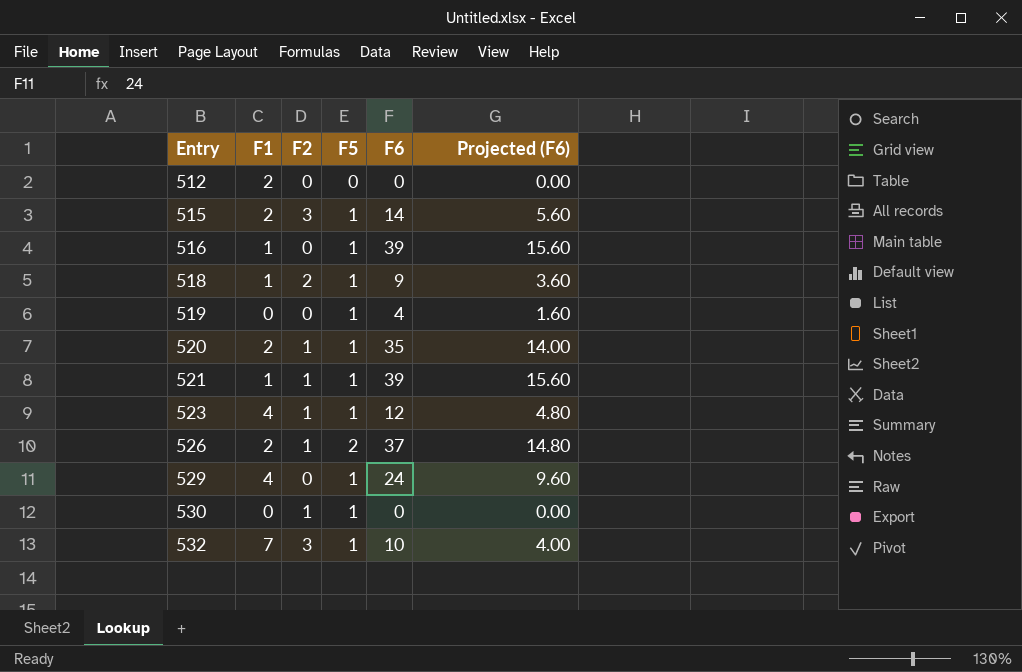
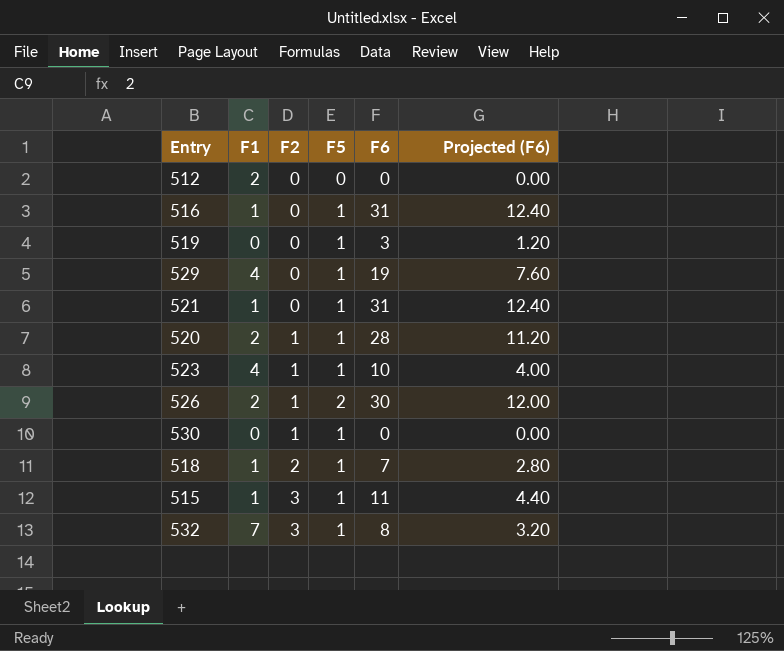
row order: Entry ascending -> F2 ascending
516 | F6: 39 -> 31
516 | Projected (F6): 15.60 -> 12.40
519 | F6: 4 -> 3
519 | Projected (F6): 1.60 -> 1.20
529 | F6: 24 -> 19
529 | Projected (F6): 9.60 -> 7.60
521 | F2: 1 -> 0
521 | F6: 39 -> 31
521 | Projected (F6): 15.60 -> 12.40
520 | F6: 35 -> 28
520 | Projected (F6): 14.00 -> 11.20
523 | F6: 12 -> 10
523 | Projected (F6): 4.80 -> 4.00
526 | F6: 37 -> 30
526 | Projected (F6): 14.80 -> 12.00
518 | F6: 9 -> 7
518 | Projected (F6): 3.60 -> 2.80
515 | F1: 2 -> 1
515 | F6: 14 -> 11
515 | Projected (F6): 5.60 -> 4.40
532 | F6: 10 -> 8
532 | Projected (F6): 4.00 -> 3.20

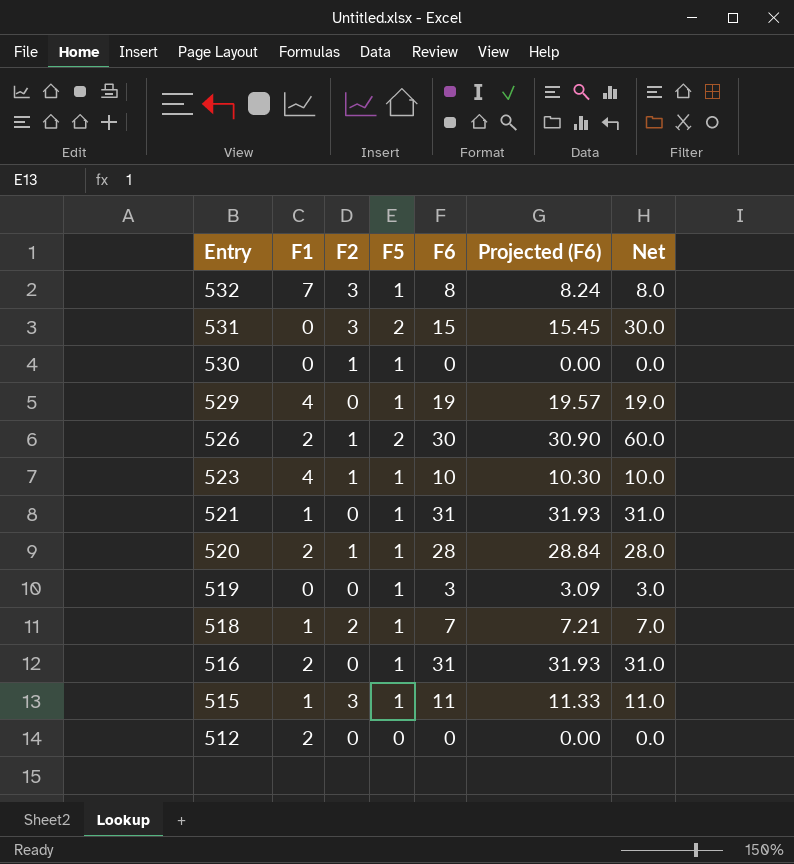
row order: F2 ascending -> Entry descending
column Projected (F6) | formula: [F6] * 0.4 -> [F6] * 1.03
column Net | formula: none -> [F5] * [F6]
row 531: none -> 0 | 3 | 2 | 15 | 15.45 | 30.0
516 | F1: 1 -> 2

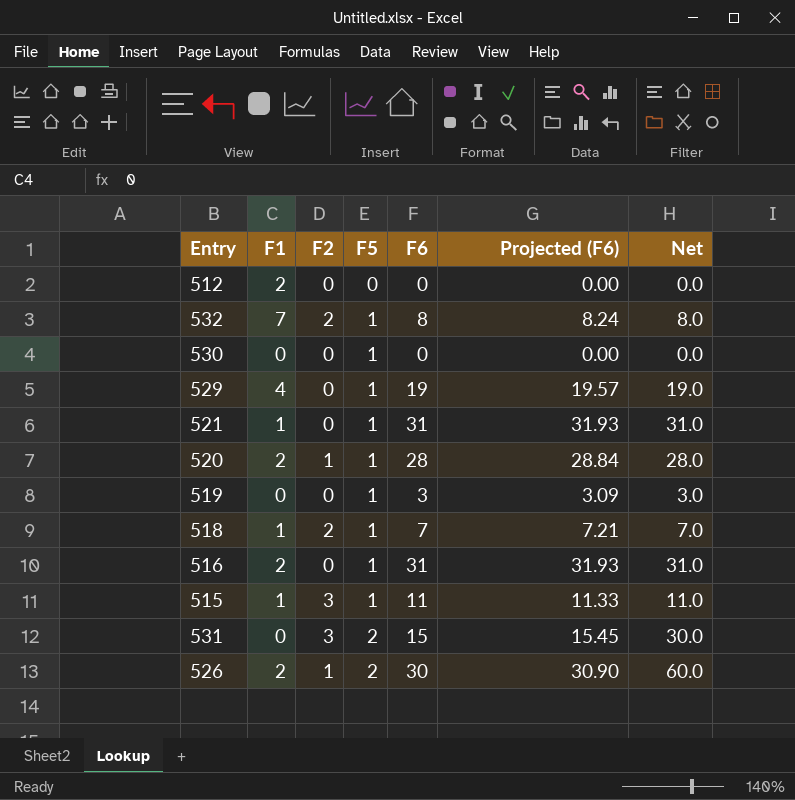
row order: Entry descending -> F5 ascending
row 523: 4 | 1 | 1 | 10 | 10.30 | 10.0 -> none
532 | F2: 3 -> 2
530 | F2: 1 -> 0

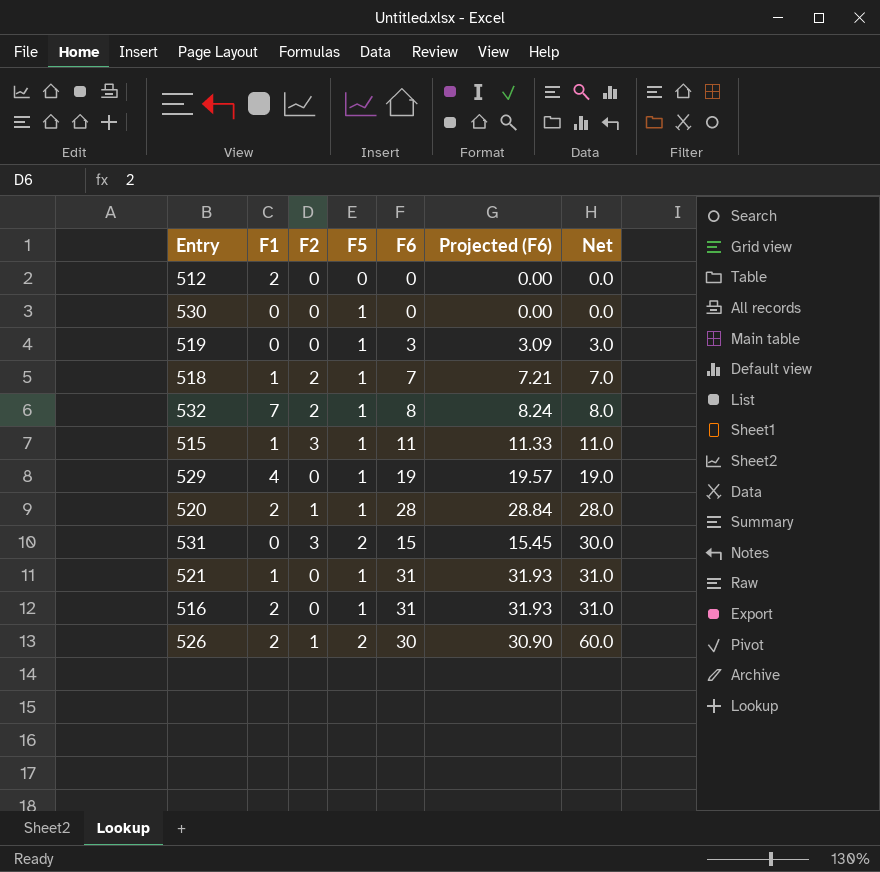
row order: F5 ascending -> Net ascending

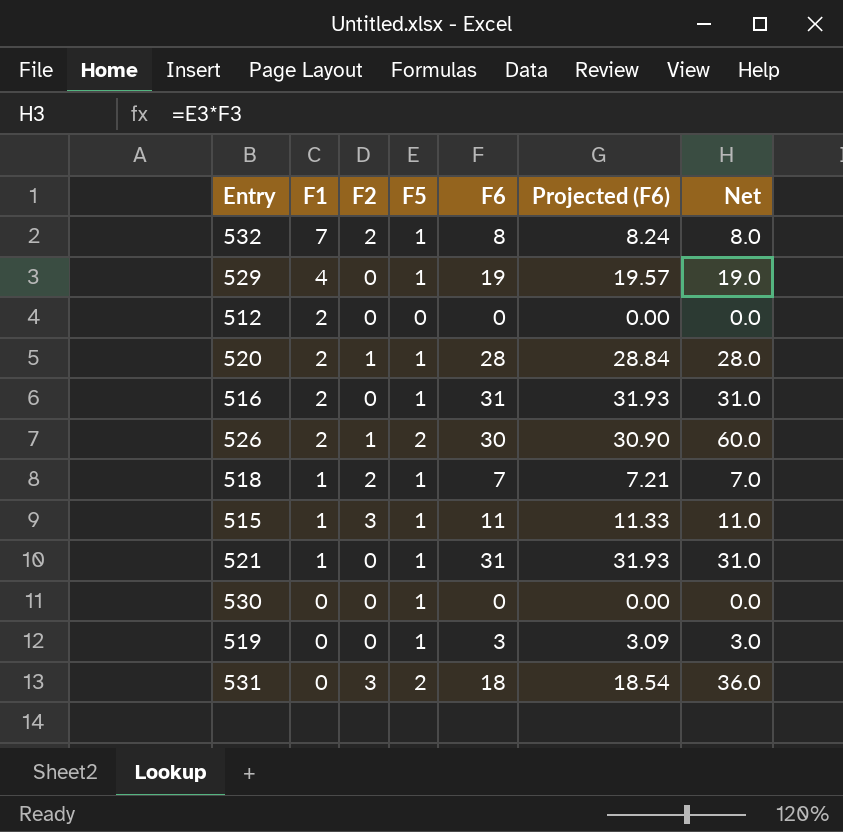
row order: Net ascending -> F1 descending
531 | F6: 15 -> 18
531 | Projected (F6): 15.45 -> 18.54
531 | Net: 30.0 -> 36.0

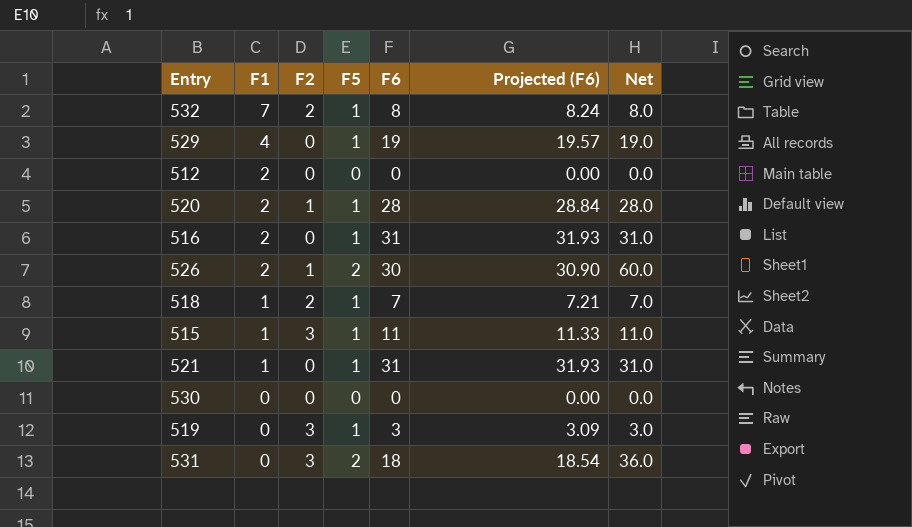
530 | F5: 1 -> 0
519 | F2: 0 -> 3

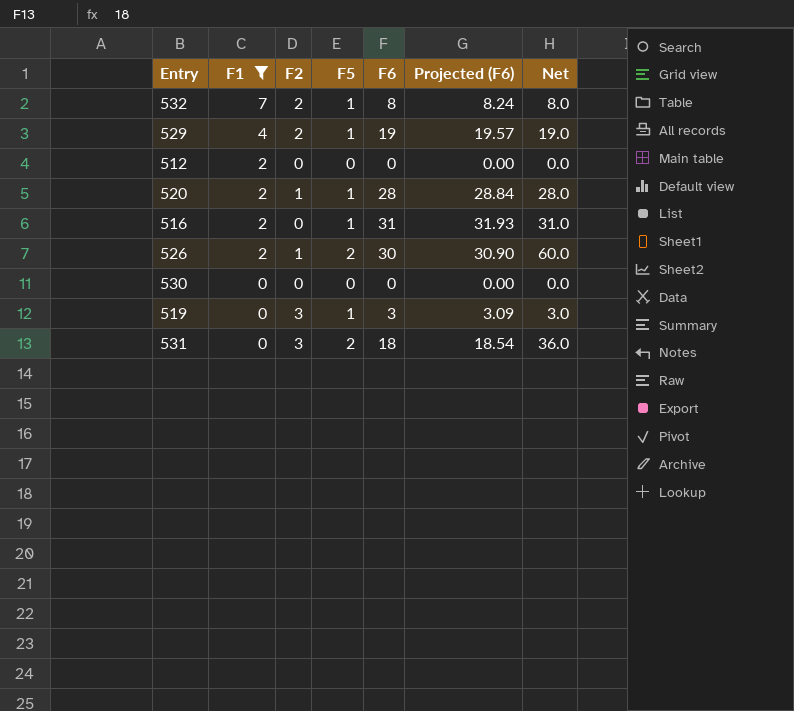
filter: none -> F1 != 1
529 | F2: 0 -> 2

